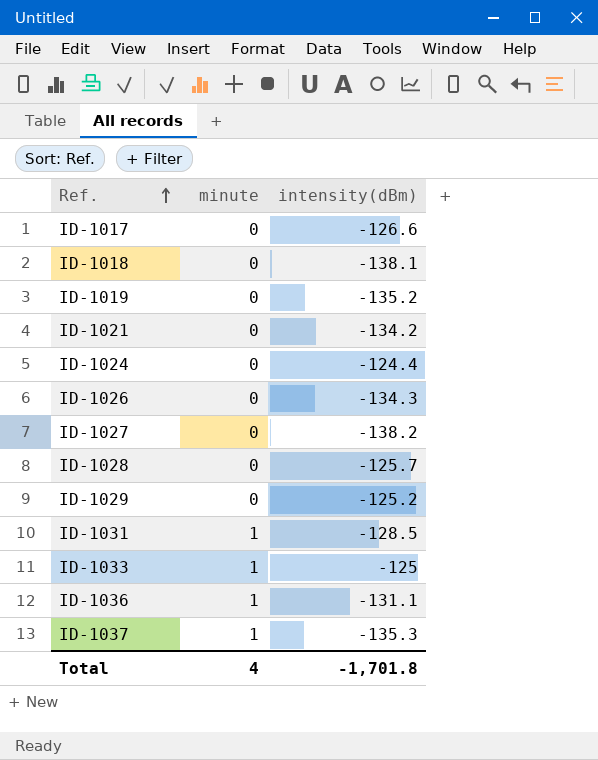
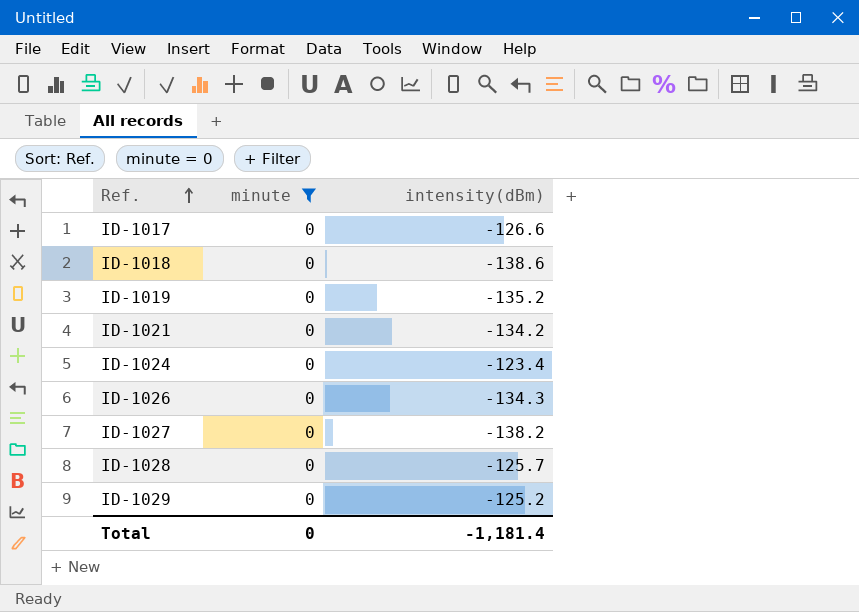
filter: none -> minute = 0
ID-1018 | intensity(dBm): -138.1 -> -138.6
ID-1024 | intensity(dBm): -124.4 -> -123.4
Total | minute: 4 -> 0
Total | intensity(dBm): -1,701.8 -> -1,181.4

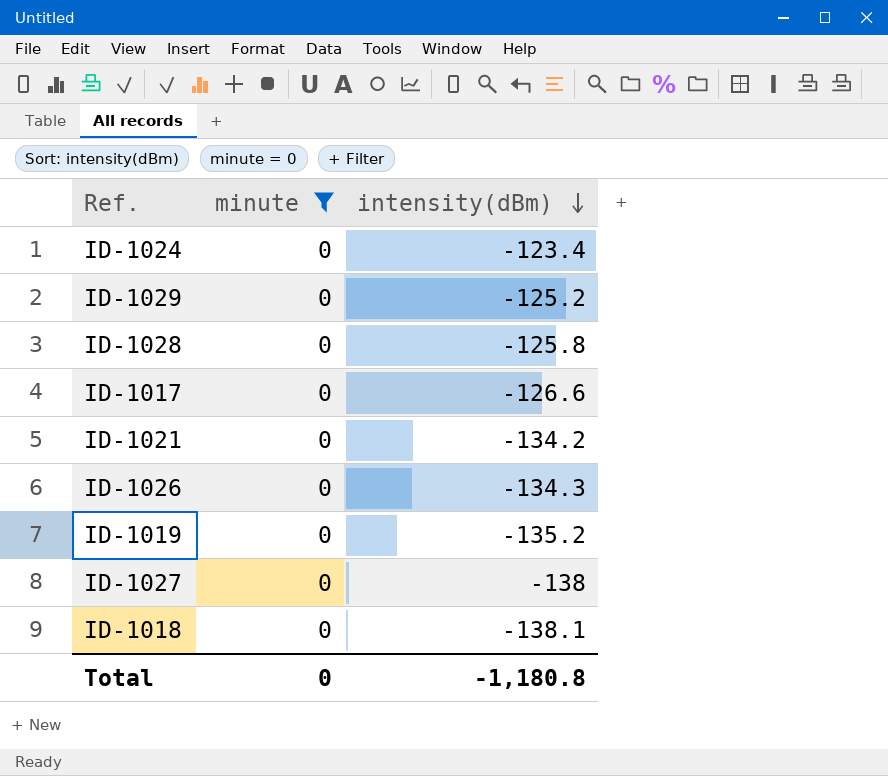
row order: Ref. ascending -> intensity(dBm) descending
ID-1028 | intensity(dBm): -125.7 -> -125.8
ID-1027 | intensity(dBm): -138.2 -> -138
ID-1018 | intensity(dBm): -138.6 -> -138.1
Total | intensity(dBm): -1,181.4 -> -1,180.8

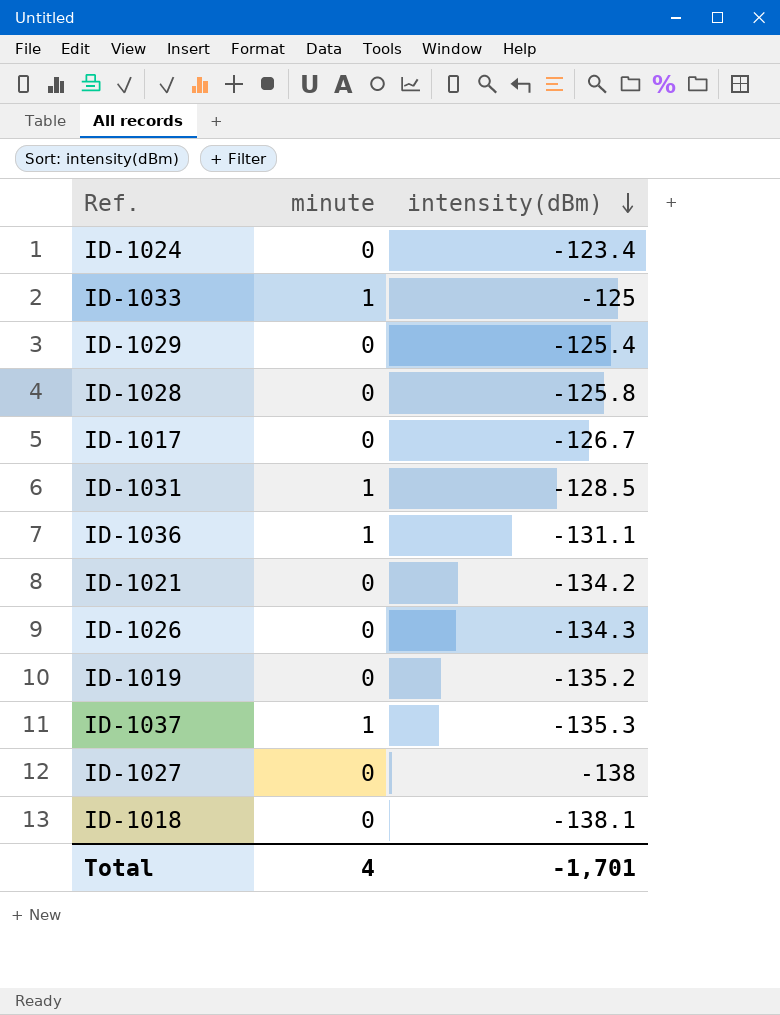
filter: minute = 0 -> none
ID-1029 | intensity(dBm): -125.2 -> -125.4
ID-1017 | intensity(dBm): -126.6 -> -126.7
Total | minute: 0 -> 4
Total | intensity(dBm): -1,180.8 -> -1,701

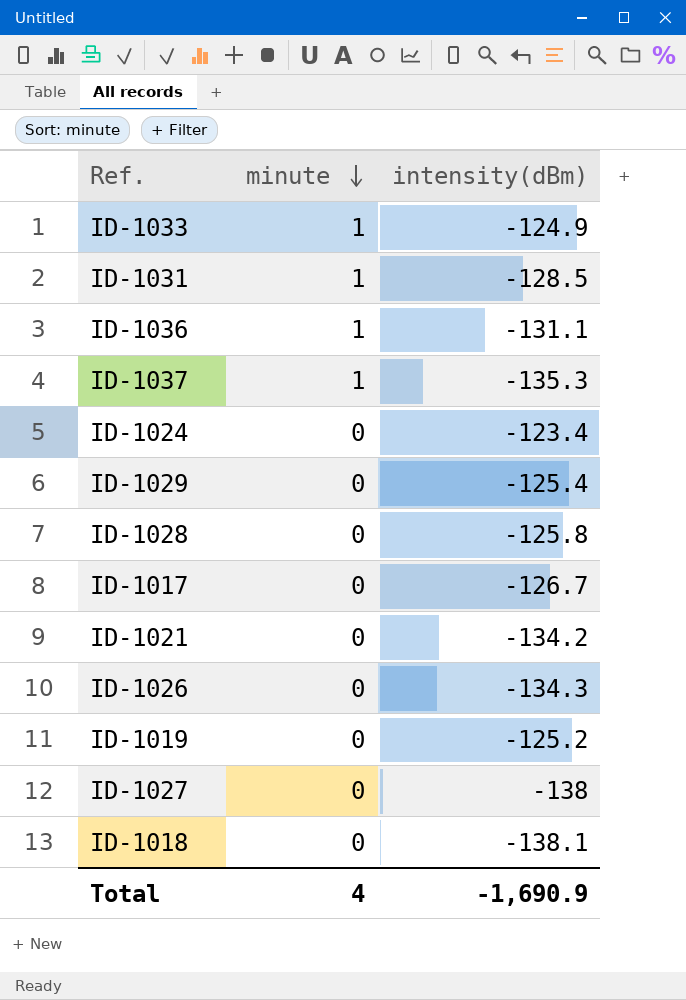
row order: intensity(dBm) descending -> minute descending
ID-1033 | intensity(dBm): -125 -> -124.9
ID-1019 | intensity(dBm): -135.2 -> -125.2
Total | intensity(dBm): -1,701 -> -1,690.9

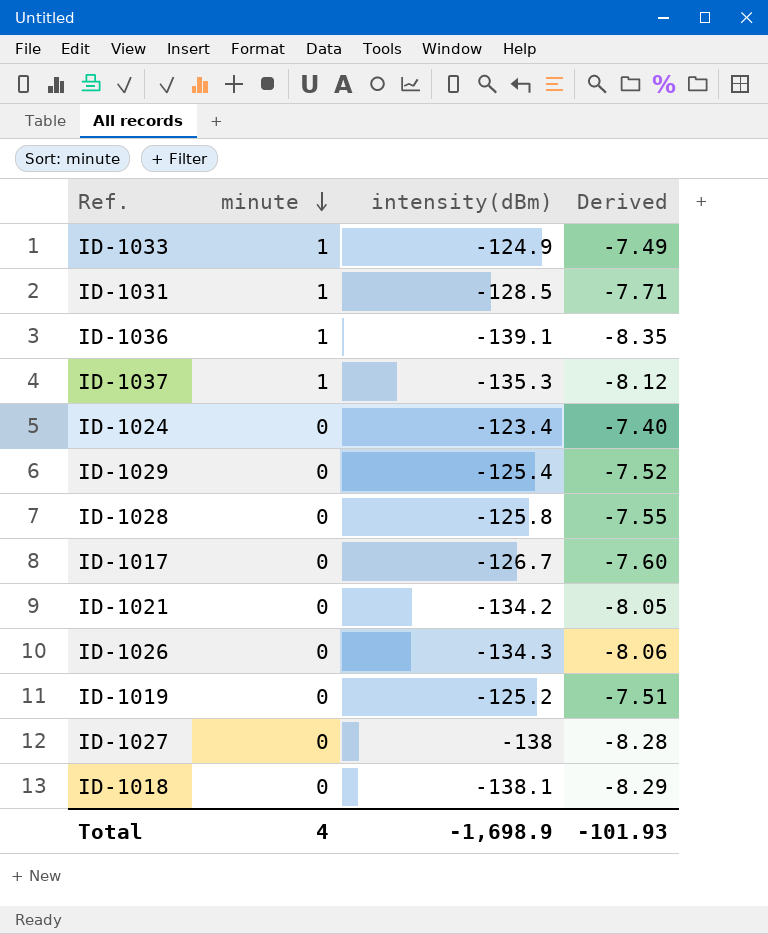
column Derived | formula: none -> [intensity(dBm)] * 0.06
ID-1036 | intensity(dBm): -131.1 -> -139.1
Total | intensity(dBm): -1,690.9 -> -1,698.9

